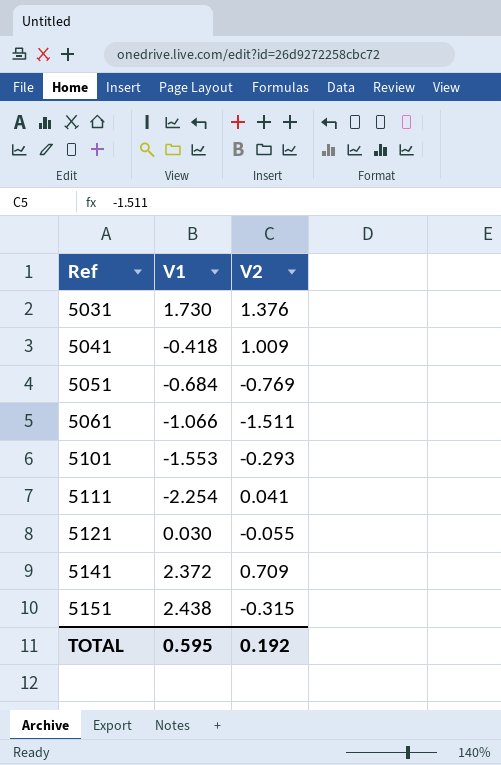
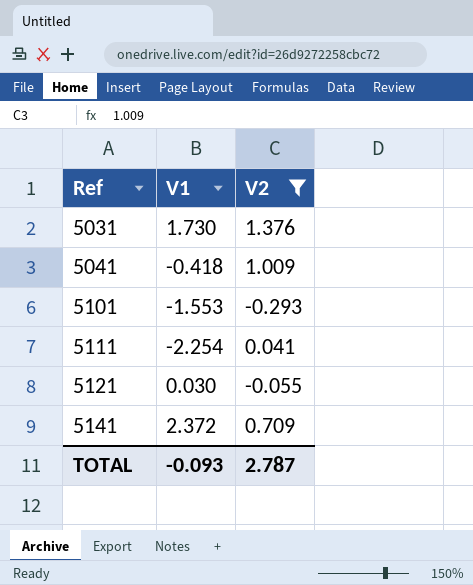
filter: none -> V2 >= -0.293
TOTAL | V1: 0.595 -> -0.093
TOTAL | V2: 0.192 -> 2.787

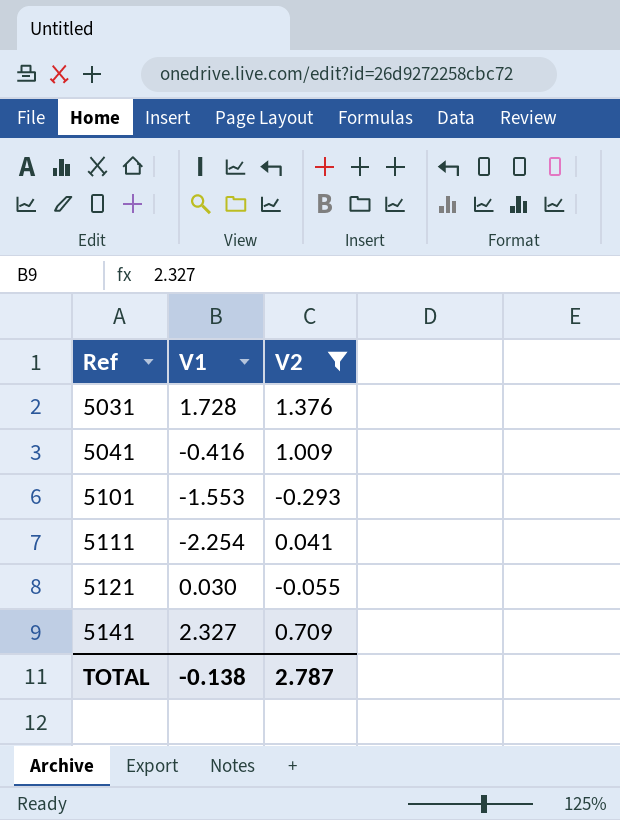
5031 | V1: 1.730 -> 1.728
5041 | V1: -0.418 -> -0.416
5141 | V1: 2.372 -> 2.327
TOTAL | V1: -0.093 -> -0.138

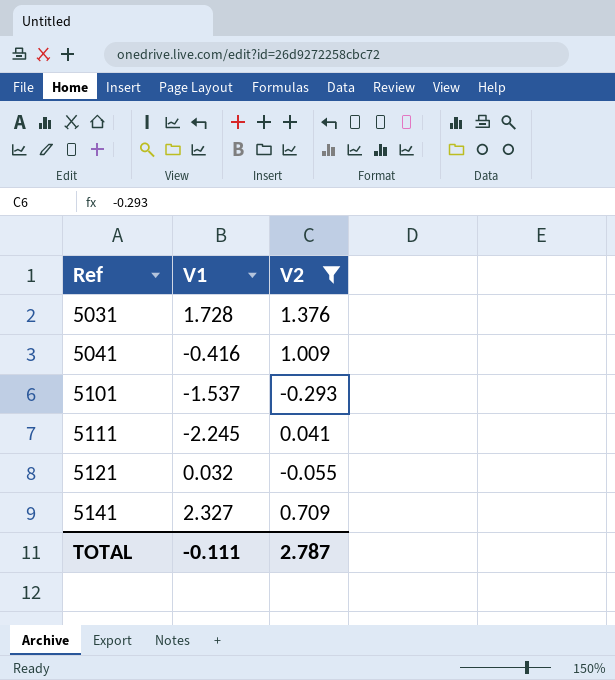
5101 | V1: -1.553 -> -1.537
5111 | V1: -2.254 -> -2.245
5121 | V1: 0.030 -> 0.032
TOTAL | V1: -0.138 -> -0.111

